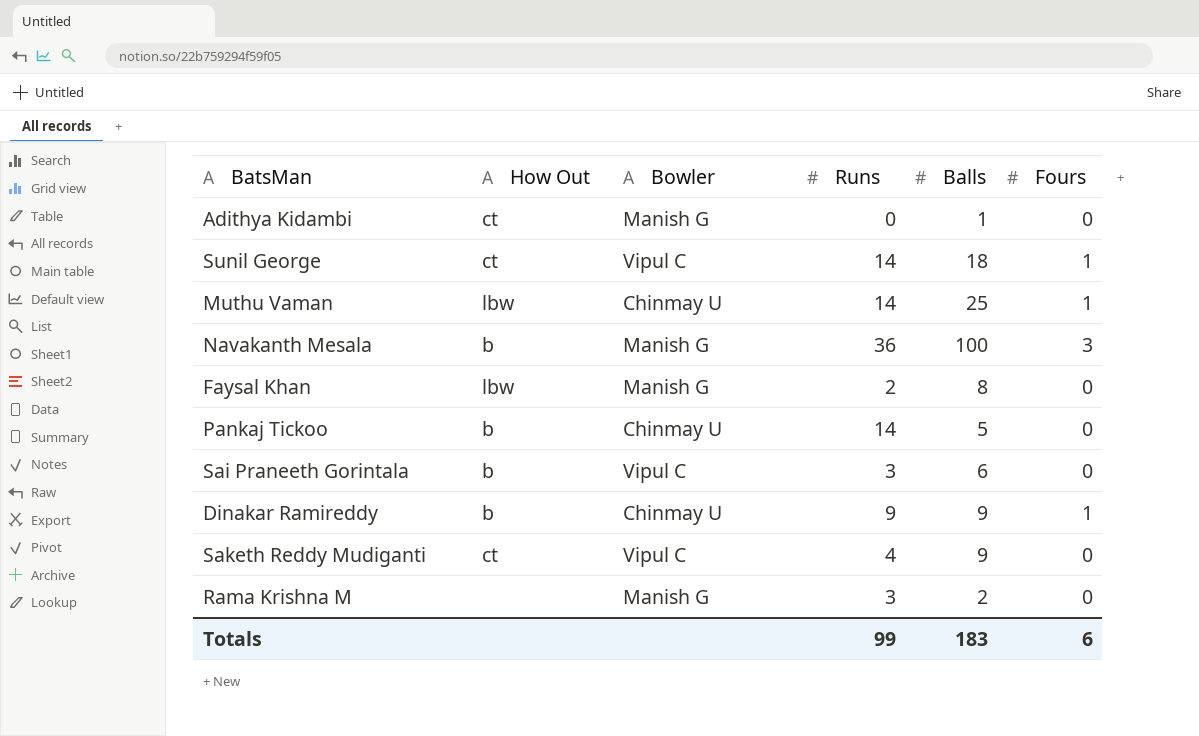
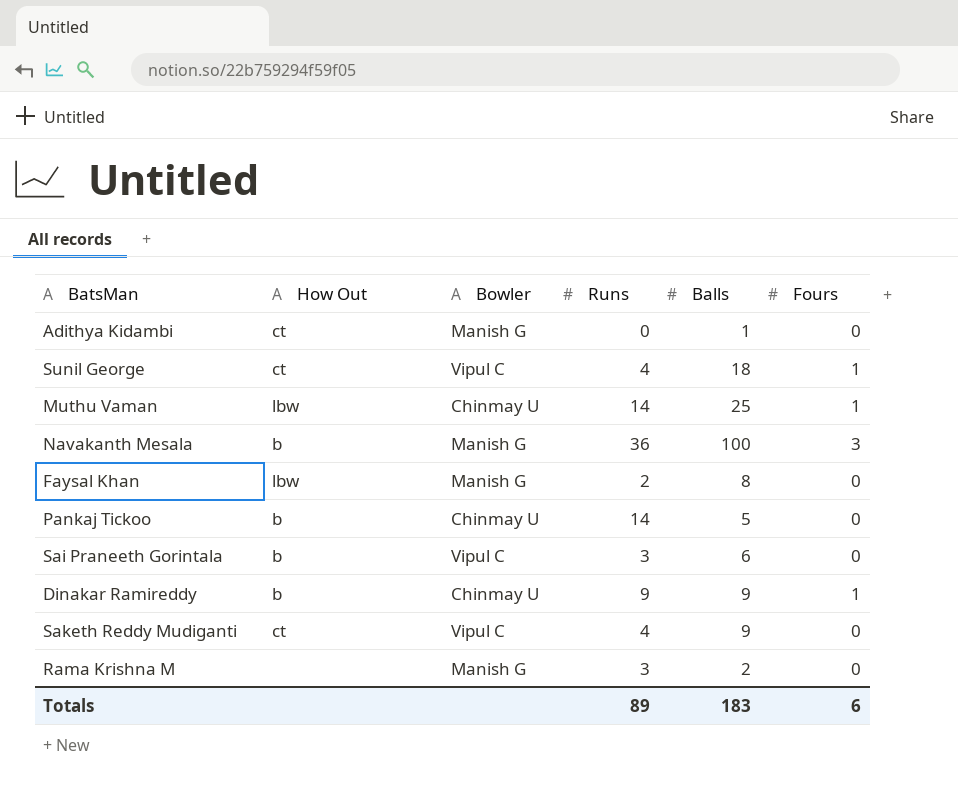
Sunil George | Runs: 14 -> 4
Totals | Runs: 99 -> 89

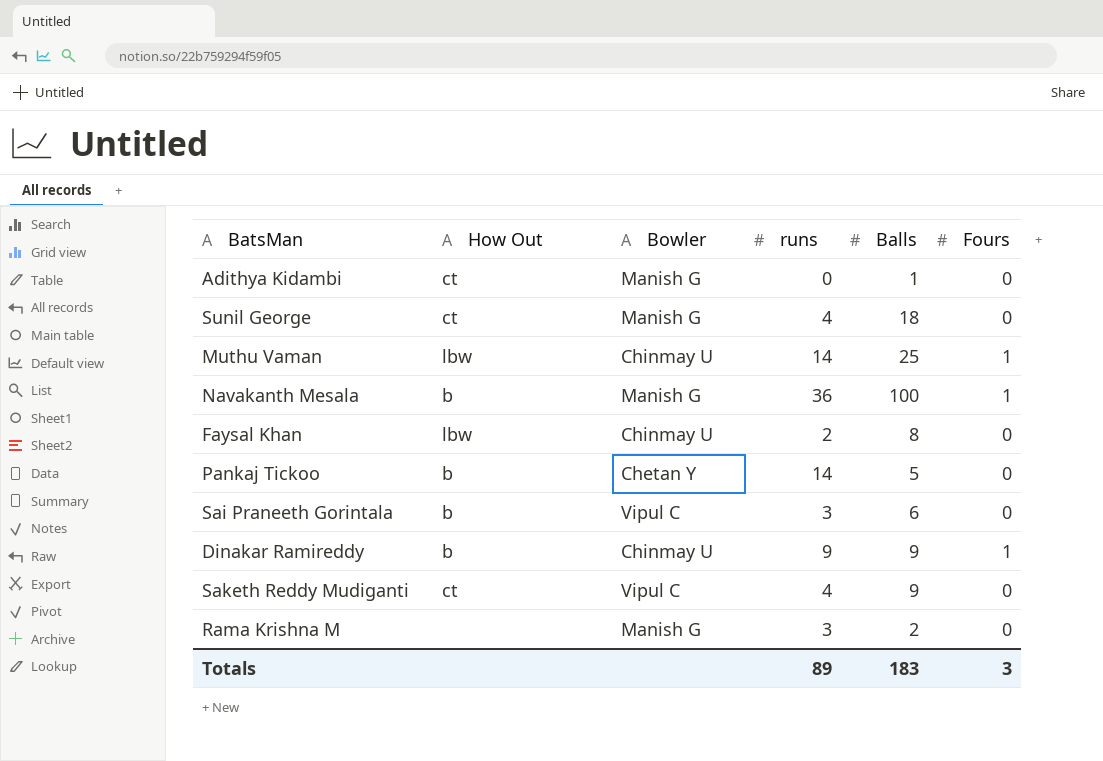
column name: Runs -> runs
Sunil George | Bowler: Vipul C -> Manish G
Sunil George | Fours: 1 -> 0
Navakanth Mesala | Fours: 3 -> 1
Faysal Khan | Bowler: Manish G -> Chinmay U
Pankaj Tickoo | Bowler: Chinmay U -> Chetan Y
Totals | Fours: 6 -> 3

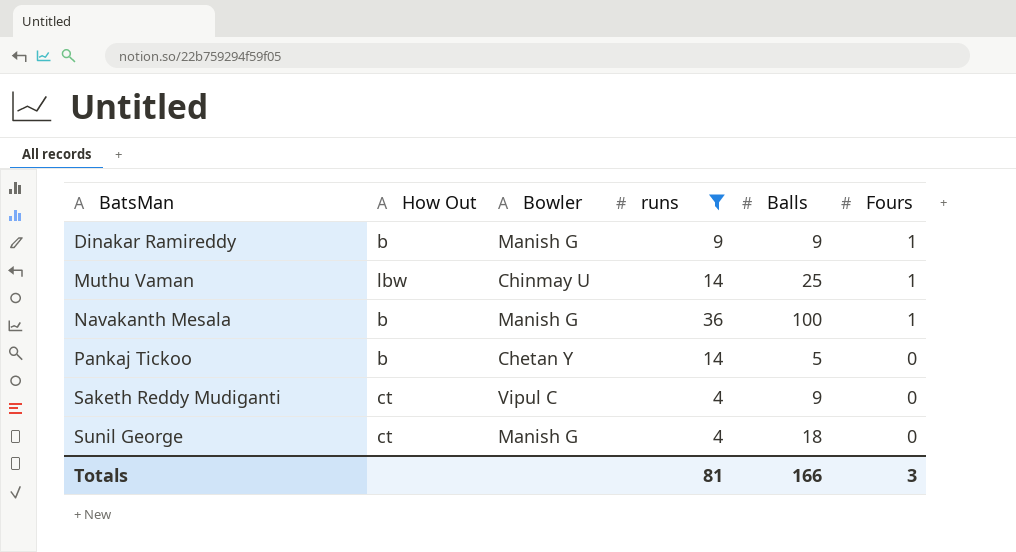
filter: none -> runs >= 4
row order: none -> BatsMan ascending
Dinakar Ramireddy | Bowler: Chinmay U -> Manish G
Totals | runs: 89 -> 81
Totals | Balls: 183 -> 166

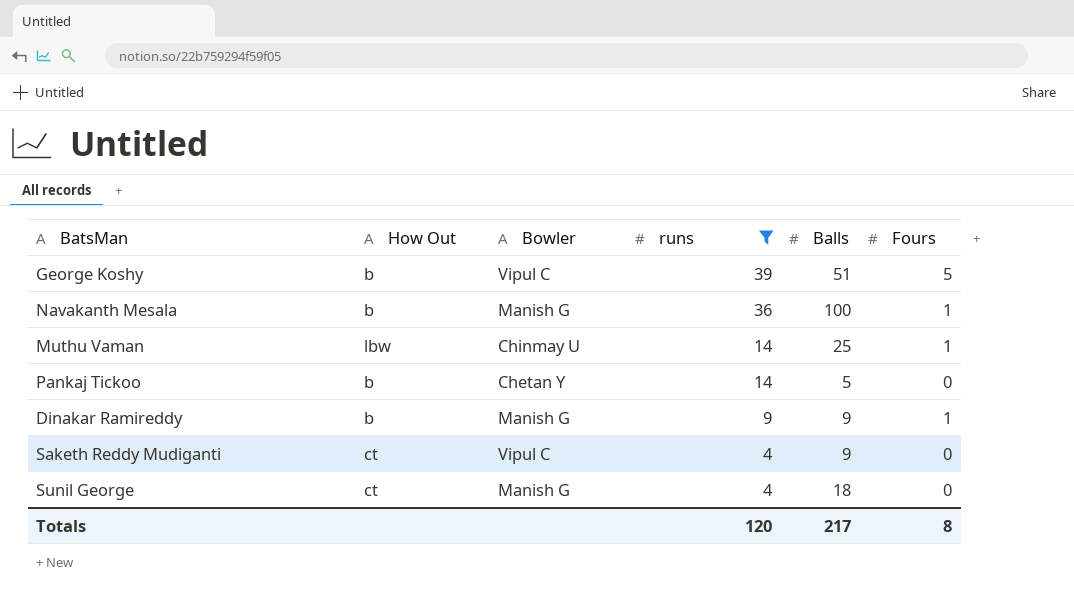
row order: BatsMan ascending -> runs descending
row George Koshy: none -> b | Vipul C | 39 | 51 | 5
Totals | runs: 81 -> 120
Totals | Balls: 166 -> 217
Totals | Fours: 3 -> 8

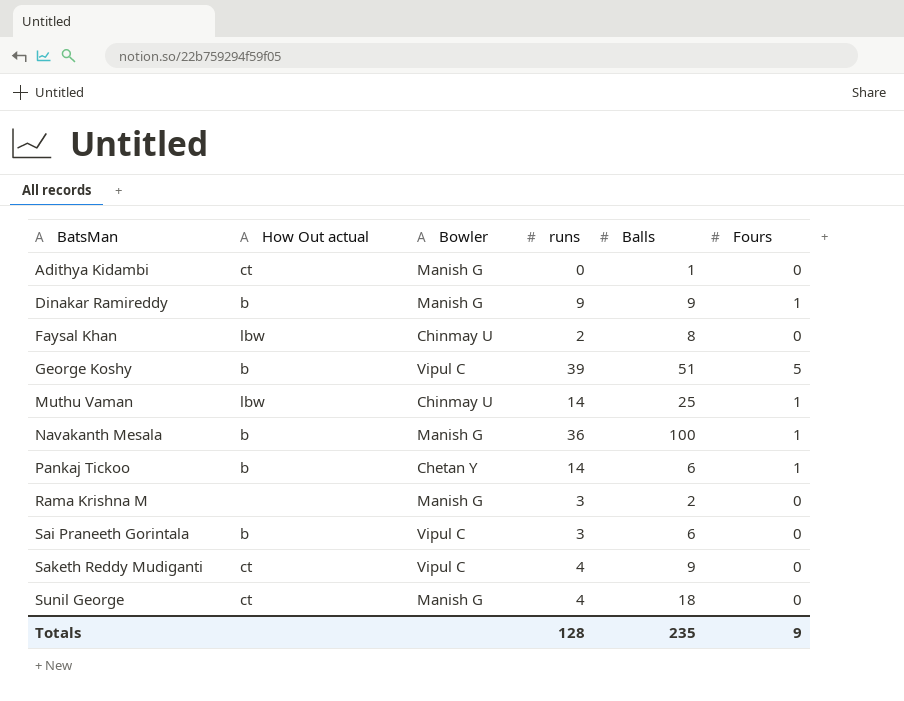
filter: runs >= 4 -> none
row order: runs descending -> BatsMan ascending
column name: How Out -> How Out actual
Pankaj Tickoo | Balls: 5 -> 6
Pankaj Tickoo | Fours: 0 -> 1
Totals | runs: 120 -> 128
Totals | Balls: 217 -> 235
Totals | Fours: 8 -> 9

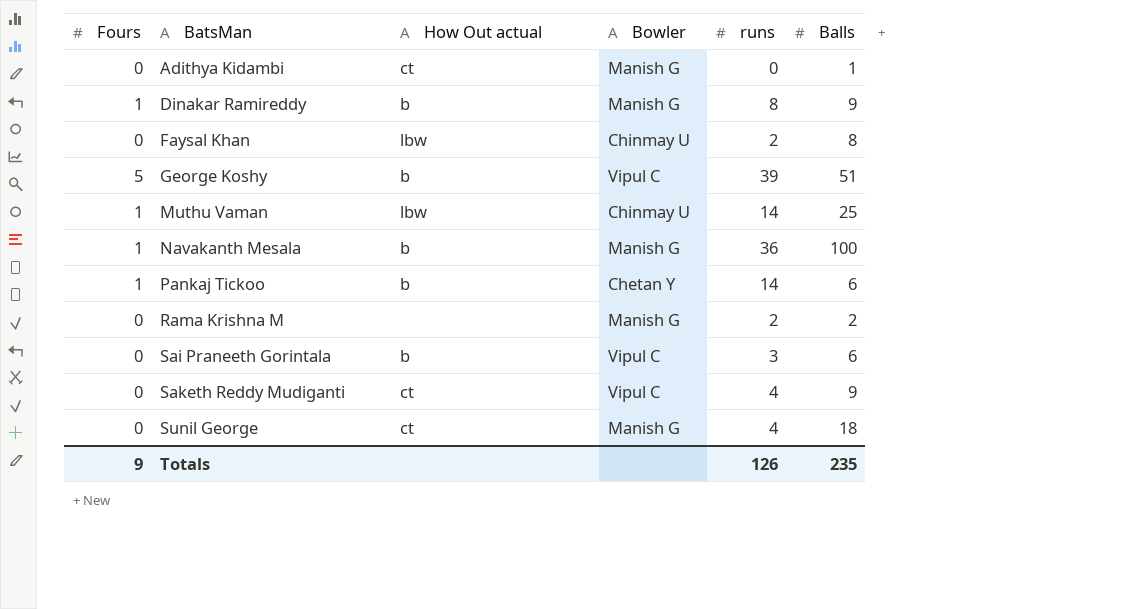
column Fours | position: 6 -> 1
Dinakar Ramireddy | runs: 9 -> 8
Rama Krishna M | runs: 3 -> 2
Totals | runs: 128 -> 126

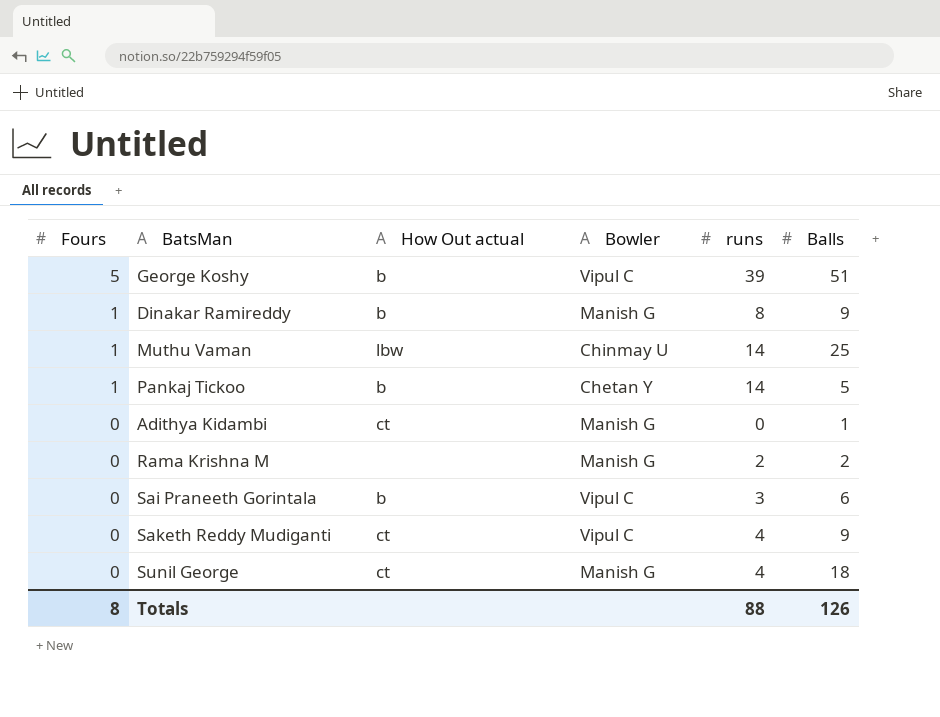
row order: BatsMan ascending -> Fours descending
row Faysal Khan: 0 | lbw | Chinmay U | 2 | 8 -> none
row Navakanth Mesala: 1 | b | Manish G | 36 | 100 -> none
Pankaj Tickoo | Balls: 6 -> 5
Totals | Fours: 9 -> 8
Totals | runs: 126 -> 88
Totals | Balls: 235 -> 126

